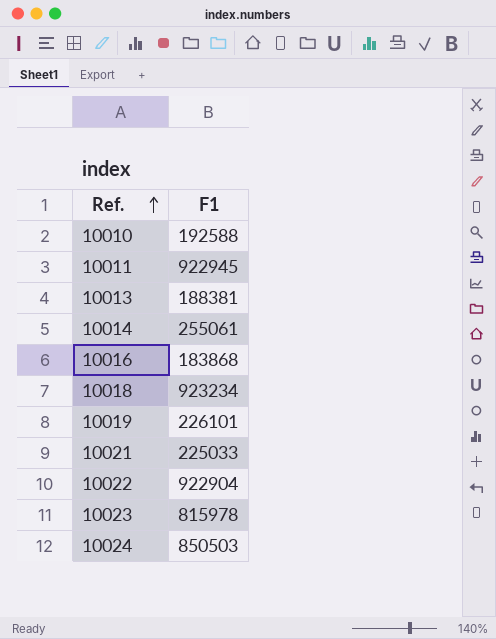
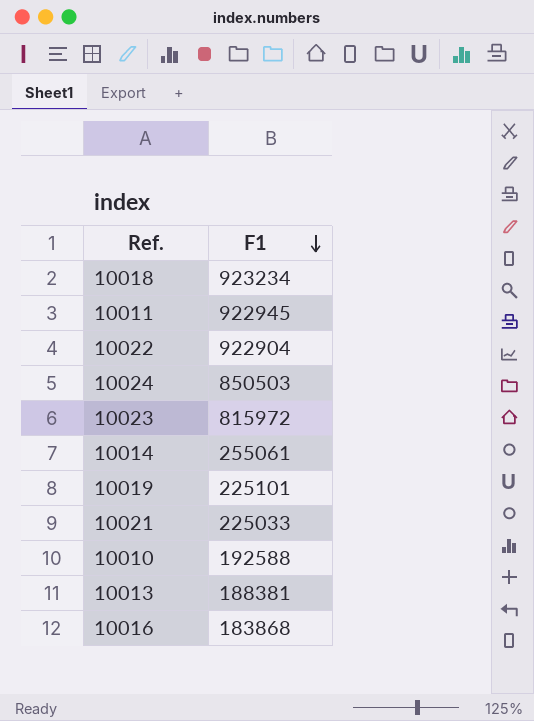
row order: Ref. ascending -> F1 descending
10023 | F1: 815978 -> 815972
10019 | F1: 226101 -> 225101

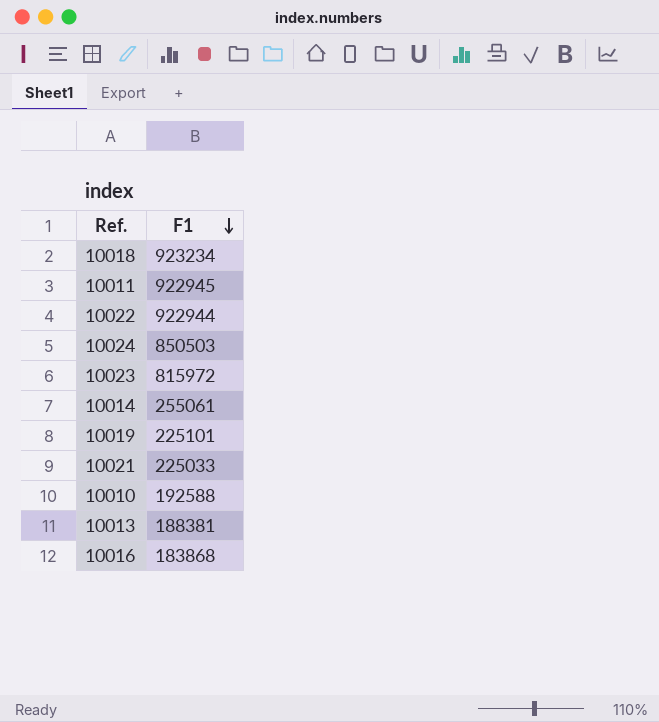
10022 | F1: 922904 -> 922944

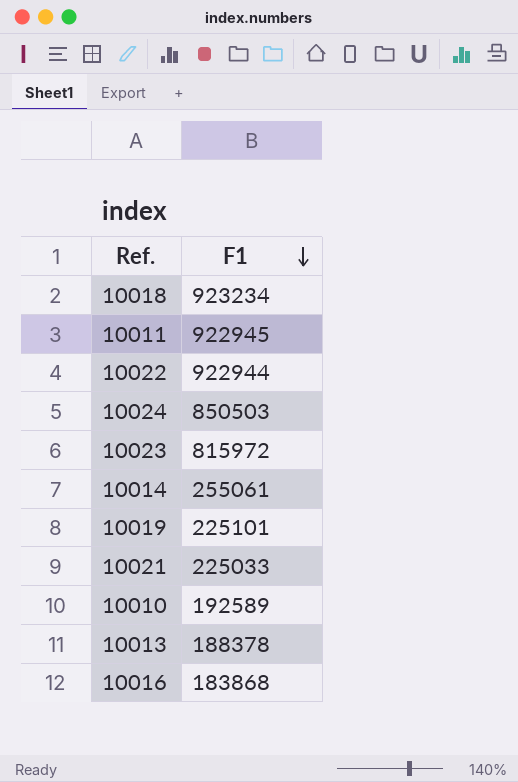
10010 | F1: 192588 -> 192589
10013 | F1: 188381 -> 188378

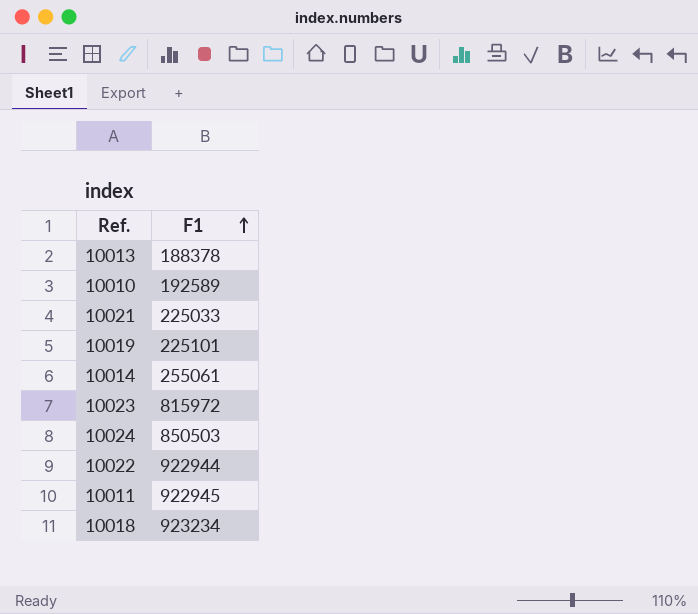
row order: F1 descending -> F1 ascending
row 10016: 183868 -> none

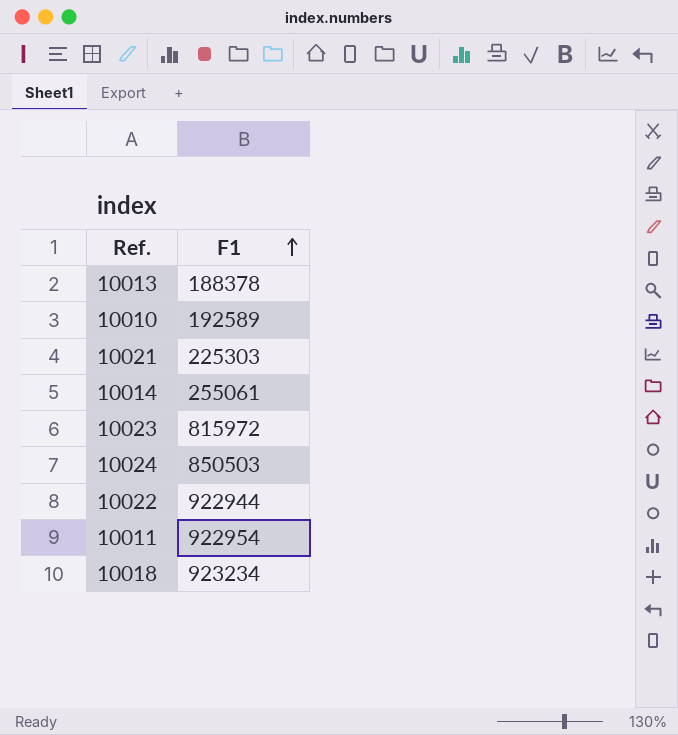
row 10019: 225101 -> none
10021 | F1: 225033 -> 225303
10011 | F1: 922945 -> 922954

